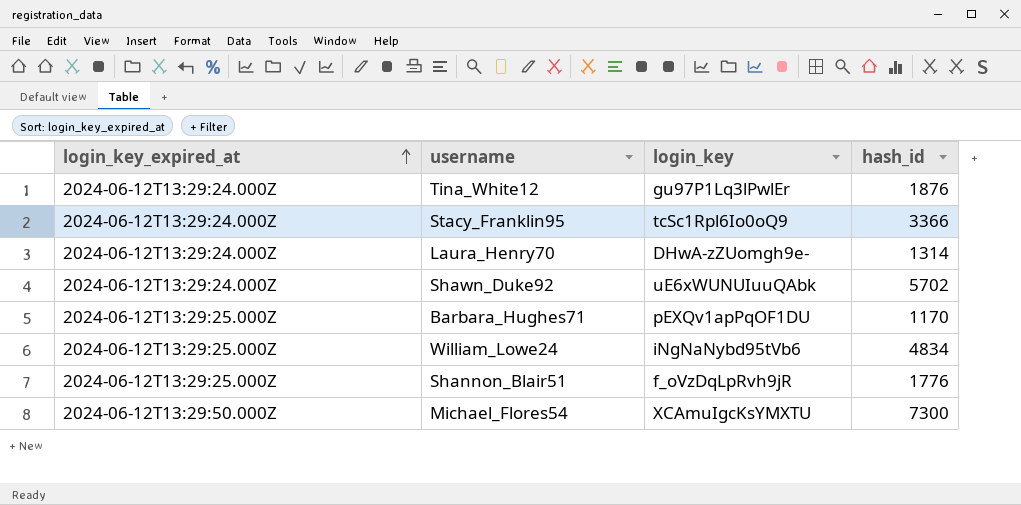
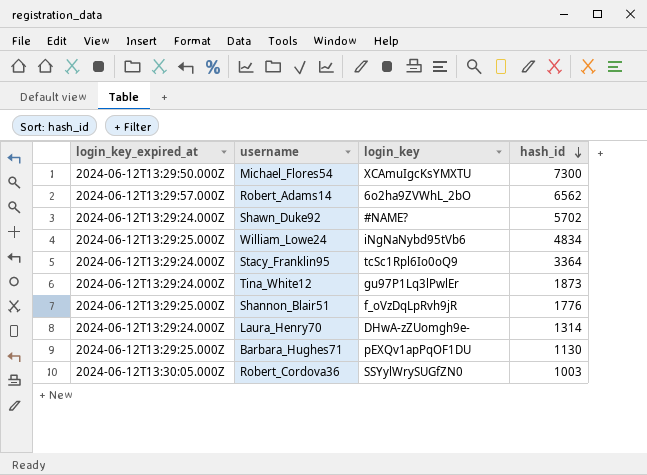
row order: login_key_expired_at ascending -> hash_id descending
row Robert_Adams14: none -> 2024-06-12T13:29:57.000Z | 6o2ha9ZVWhL_2bO | 6562
Shawn_Duke92 | login_key: uE6xWUNUIuuQAbk -> #NAME?
Stacy_Franklin95 | hash_id: 3366 -> 3364
Tina_White12 | hash_id: 1876 -> 1873
Barbara_Hughes71 | hash_id: 1170 -> 1130
row Robert_Cordova36: none -> 2024-06-12T13:30:05.000Z | SSYylWrySUGfZN0 | 1003

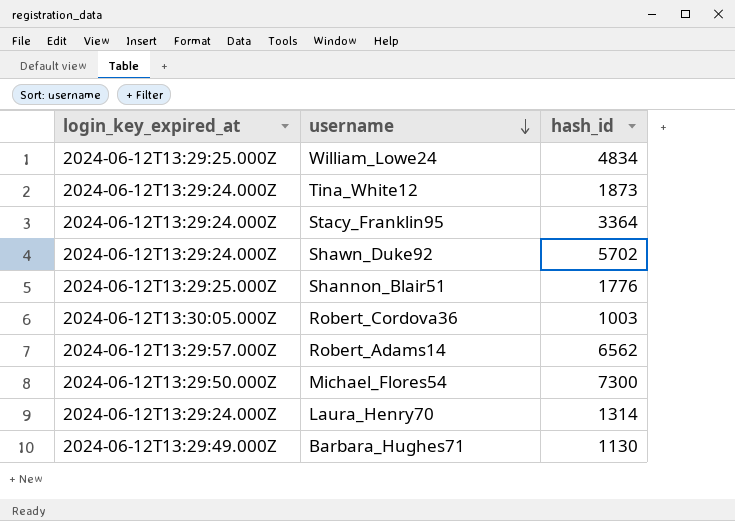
row order: hash_id descending -> username descending
column login_key | position: 3 -> none
Barbara_Hughes71 | login_key_expired_at: 2024-06-12T13:29:25.000Z -> 2024-06-12T13:29:49.000Z

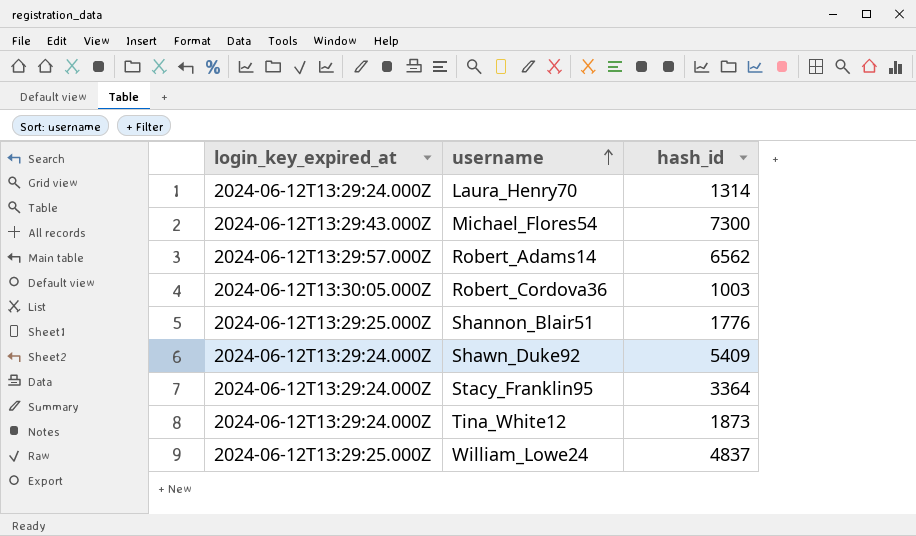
row order: username descending -> username ascending
row Barbara_Hughes71: 2024-06-12T13:29:49.000Z | 1130 -> none
Michael_Flores54 | login_key_expired_at: 2024-06-12T13:29:50.000Z -> 2024-06-12T13:29:43.000Z
Shawn_Duke92 | hash_id: 5702 -> 5409
William_Lowe24 | hash_id: 4834 -> 4837

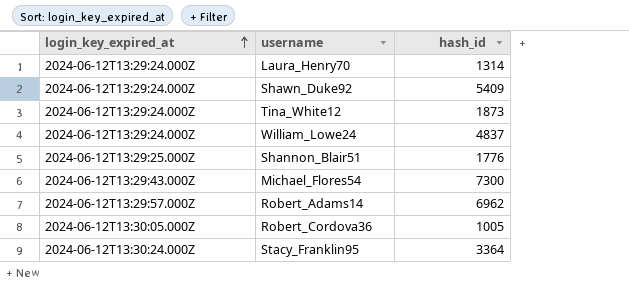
row order: username ascending -> login_key_expired_at ascending
William_Lowe24 | login_key_expired_at: 2024-06-12T13:29:25.000Z -> 2024-06-12T13:29:24.000Z
Robert_Adams14 | hash_id: 6562 -> 6962
Robert_Cordova36 | hash_id: 1003 -> 1005
Stacy_Franklin95 | login_key_expired_at: 2024-06-12T13:29:24.000Z -> 2024-06-12T13:30:24.000Z

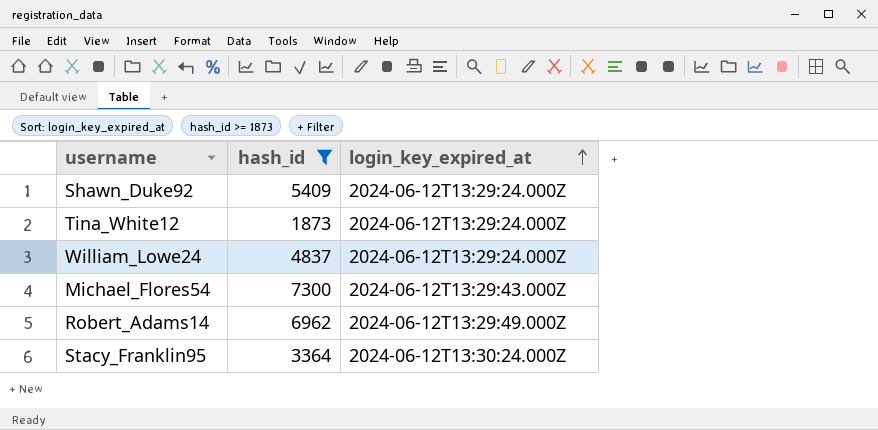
filter: none -> hash_id >= 1873
column login_key_expired_at | position: 1 -> 3
Robert_Adams14 | login_key_expired_at: 2024-06-12T13:29:57.000Z -> 2024-06-12T13:29:49.000Z

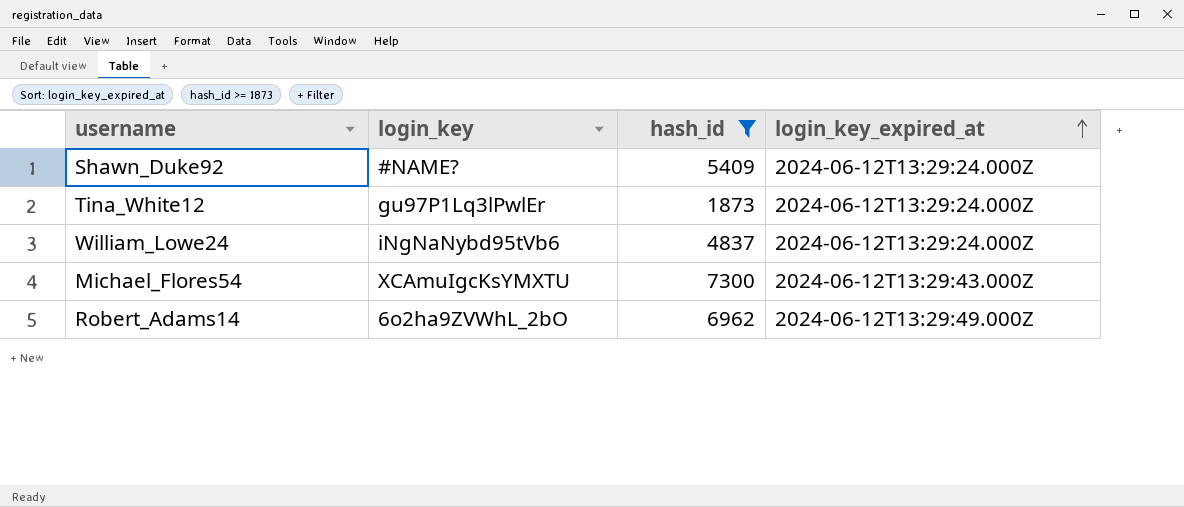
column login_key | position: none -> 2
row Stacy_Franklin95: 3364 | 2024-06-12T13:30:24.000Z -> none

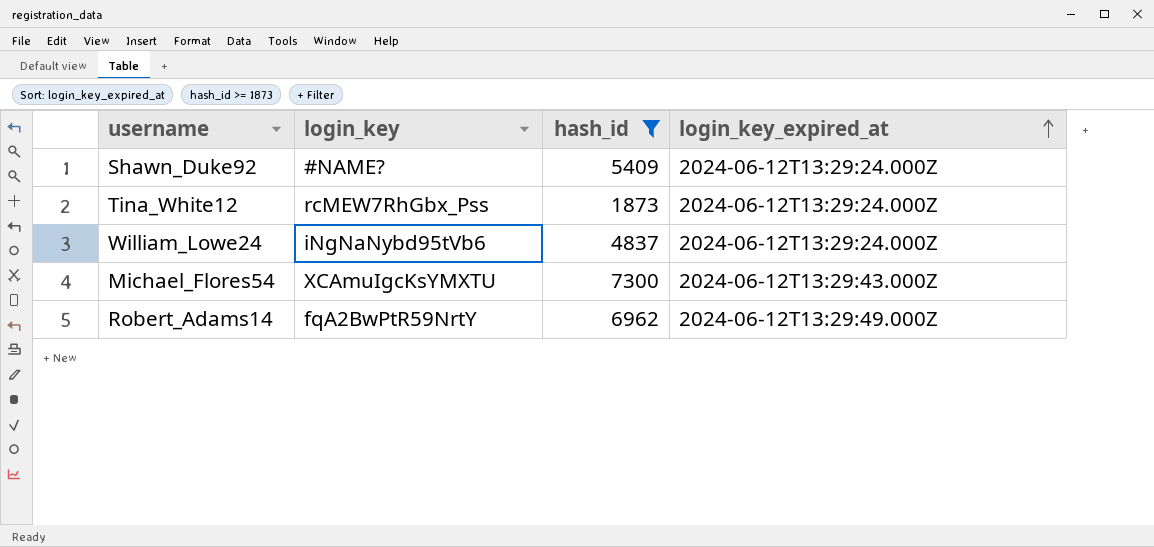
Tina_White12 | login_key: gu97P1Lq3lPwlEr -> rcMEW7RhGbx_Pss
Robert_Adams14 | login_key: 6o2ha9ZVWhL_2bO -> fqA2BwPtR59NrtY

